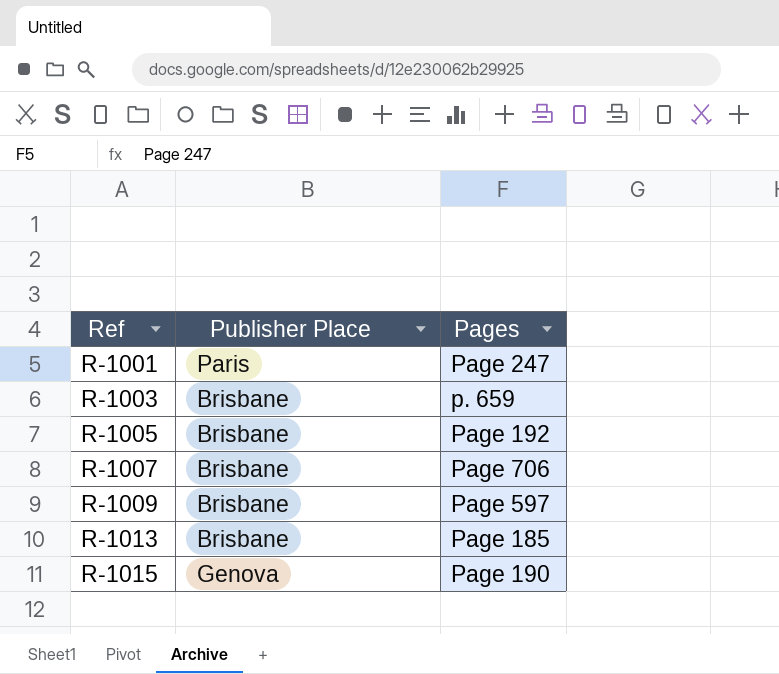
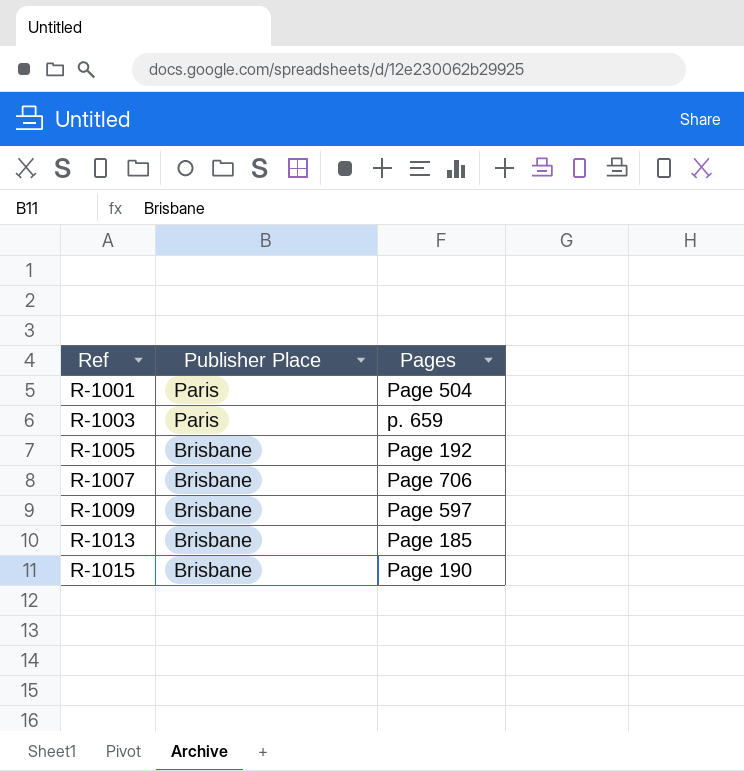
R-1001 | Pages: Page 247 -> Page 504
R-1003 | Publisher Place: Brisbane -> Paris
R-1015 | Publisher Place: Genova -> Brisbane

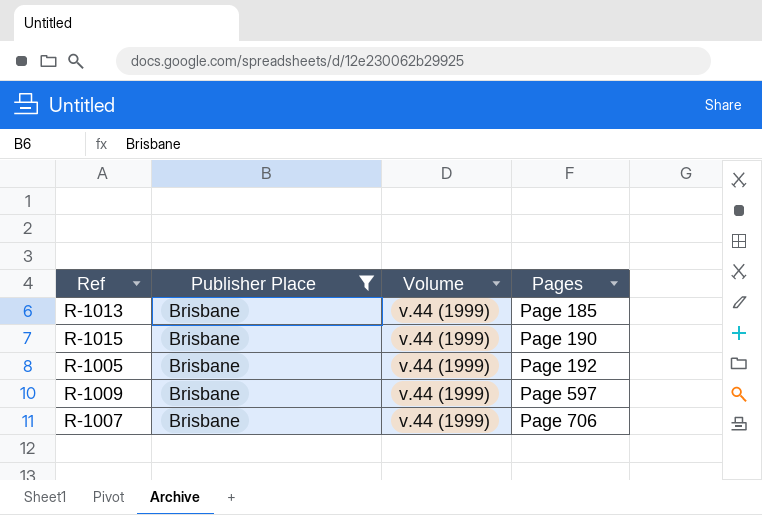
filter: none -> Publisher Place = Brisbane
row order: Ref ascending -> Pages ascending
column Volume | position: none -> 3

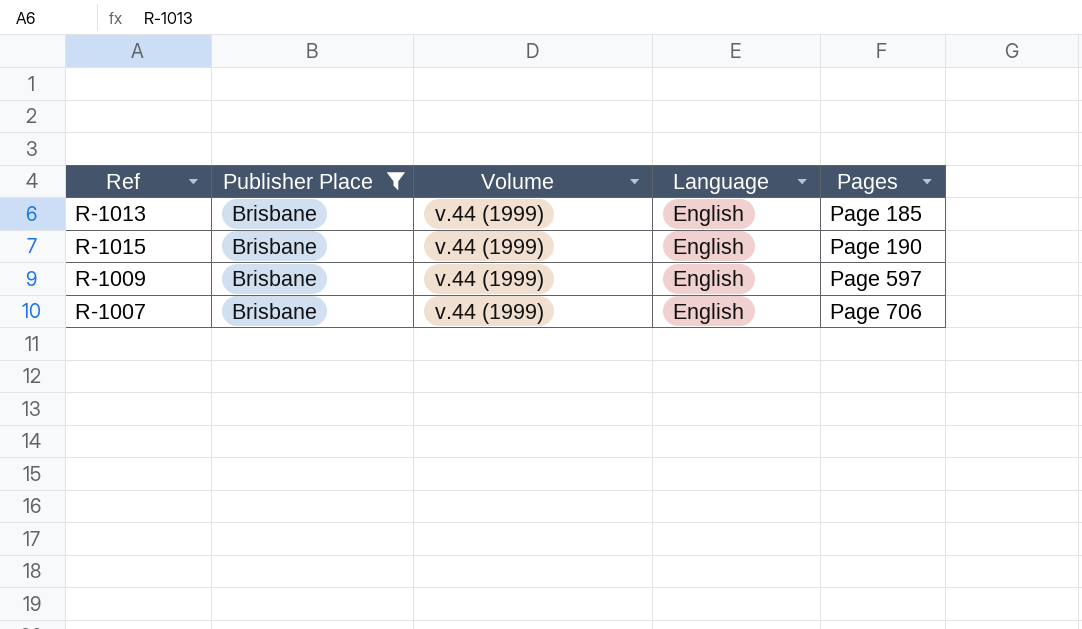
column Language | position: none -> 4
row R-1005: Brisbane | v.44 (1999) | Page 192 -> none

